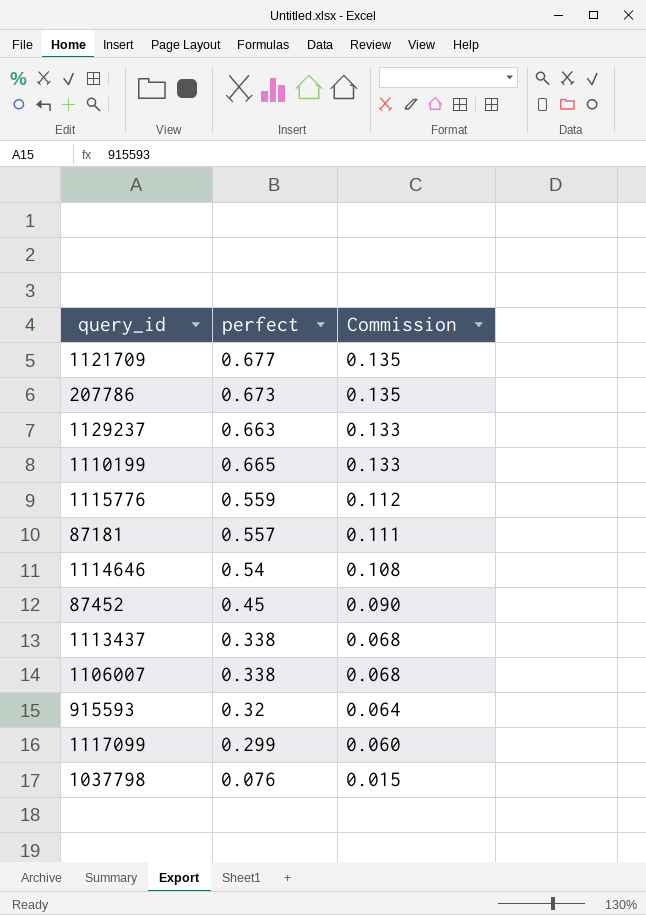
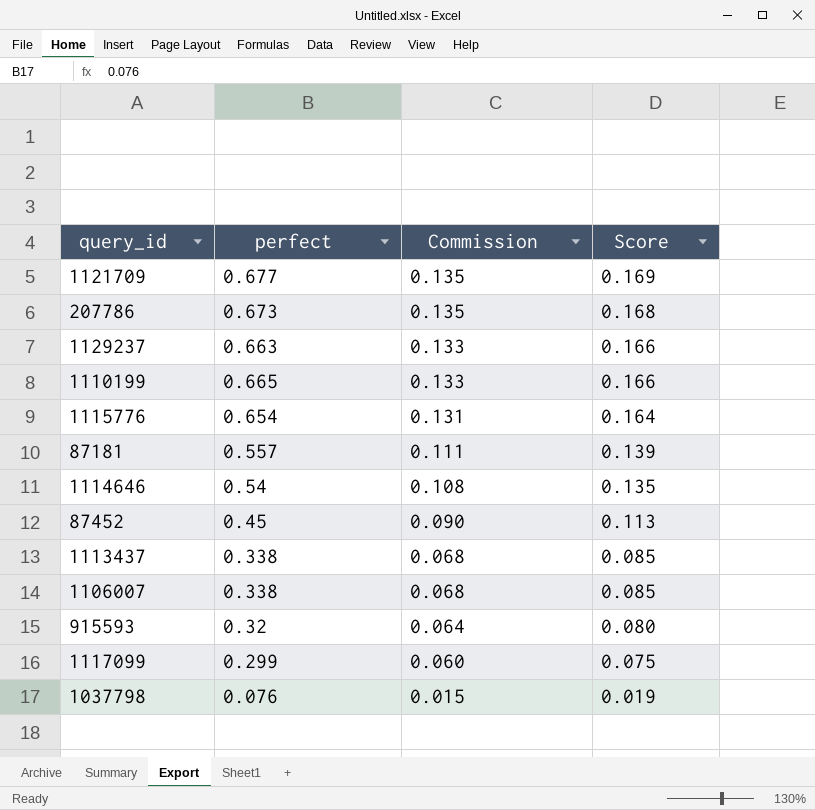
column Score | formula: none -> [perfect] * 0.25
1115776 | perfect: 0.559 -> 0.654
1115776 | Commission: 0.112 -> 0.131

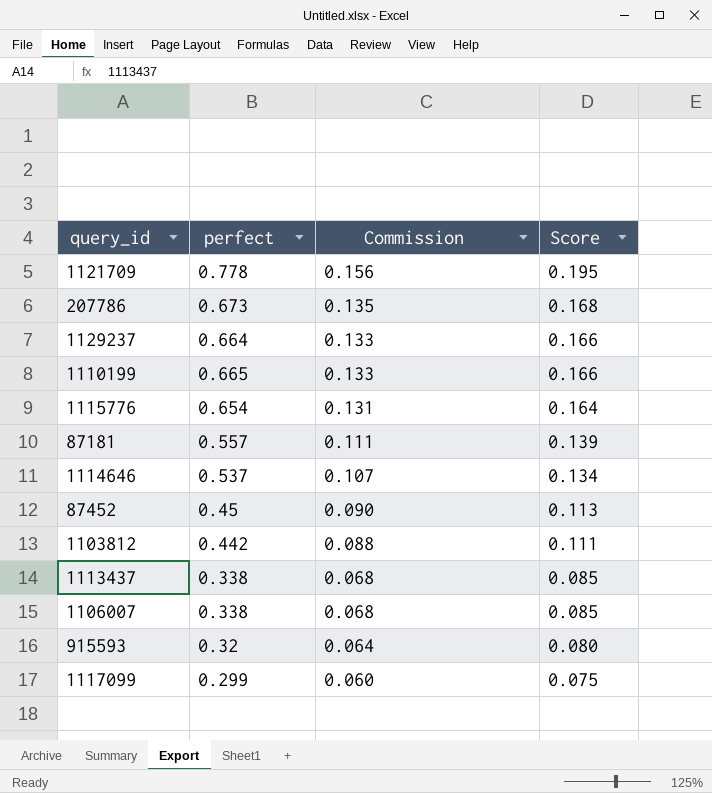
row 1037798: 0.076 | 0.015 | 0.019 -> none
1121709 | perfect: 0.677 -> 0.778
1121709 | Commission: 0.135 -> 0.156
1121709 | Score: 0.169 -> 0.195
1129237 | perfect: 0.663 -> 0.664
1114646 | perfect: 0.54 -> 0.537
1114646 | Commission: 0.108 -> 0.107
1114646 | Score: 0.135 -> 0.134
row 1103812: none -> 0.442 | 0.088 | 0.111

